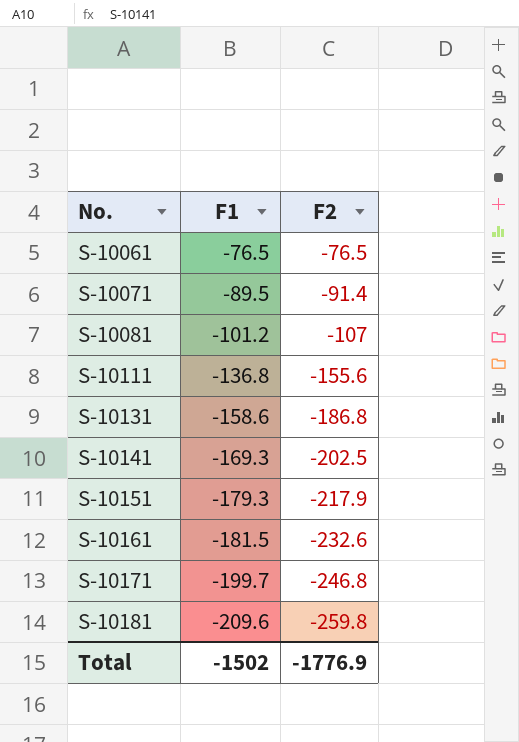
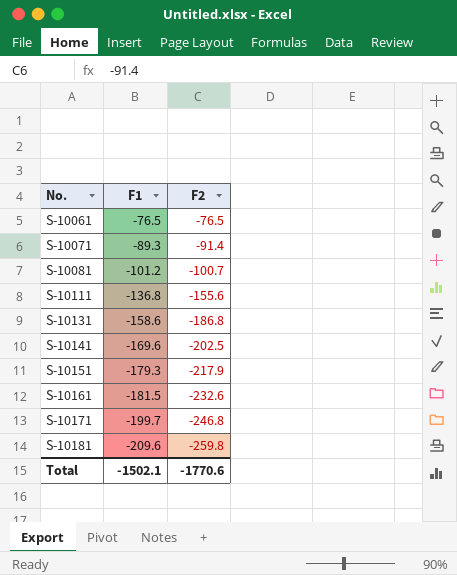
S-10071 | F1: -89.5 -> -89.3
S-10081 | F2: -107 -> -100.7
S-10141 | F1: -169.3 -> -169.6
Total | F1: -1502 -> -1502.1
Total | F2: -1776.9 -> -1770.6

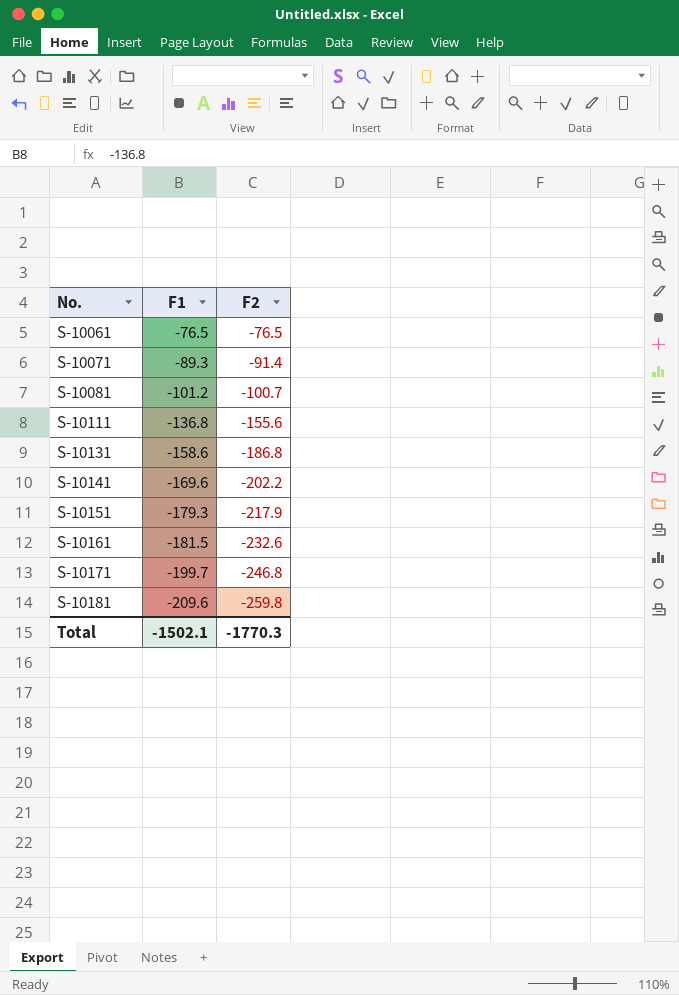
S-10141 | F2: -202.5 -> -202.2
Total | F2: -1770.6 -> -1770.3

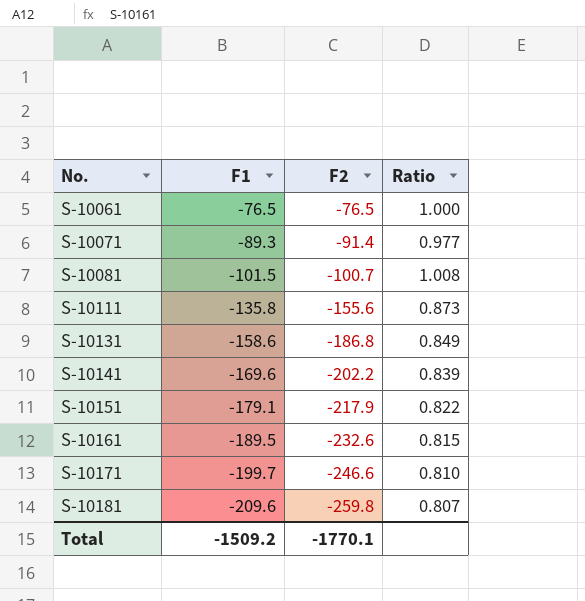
column Ratio | formula: none -> [F1] / [F2]
S-10081 | F1: -101.2 -> -101.5
S-10111 | F1: -136.8 -> -135.8
S-10151 | F1: -179.3 -> -179.1
S-10161 | F1: -181.5 -> -189.5
S-10171 | F2: -246.8 -> -246.6
Total | F1: -1502.1 -> -1509.2
Total | F2: -1770.3 -> -1770.1

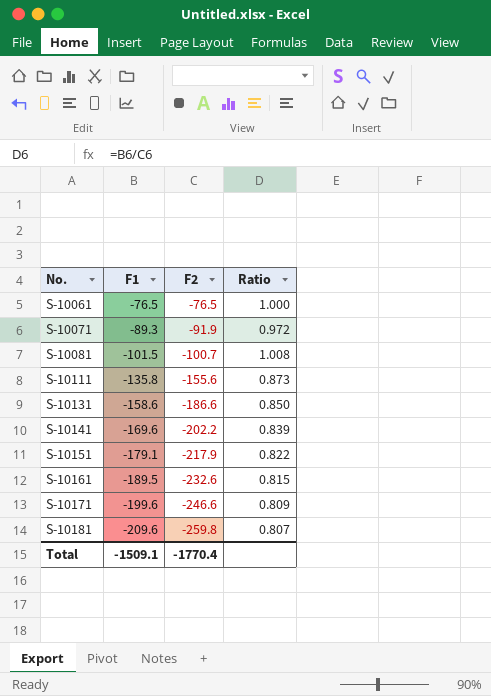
S-10071 | F2: -91.4 -> -91.9
S-10071 | Ratio: 0.977 -> 0.972
S-10131 | F2: -186.8 -> -186.6
S-10131 | Ratio: 0.849 -> 0.850
S-10171 | F1: -199.7 -> -199.6
S-10171 | Ratio: 0.810 -> 0.809
Total | F1: -1509.2 -> -1509.1
Total | F2: -1770.1 -> -1770.4

